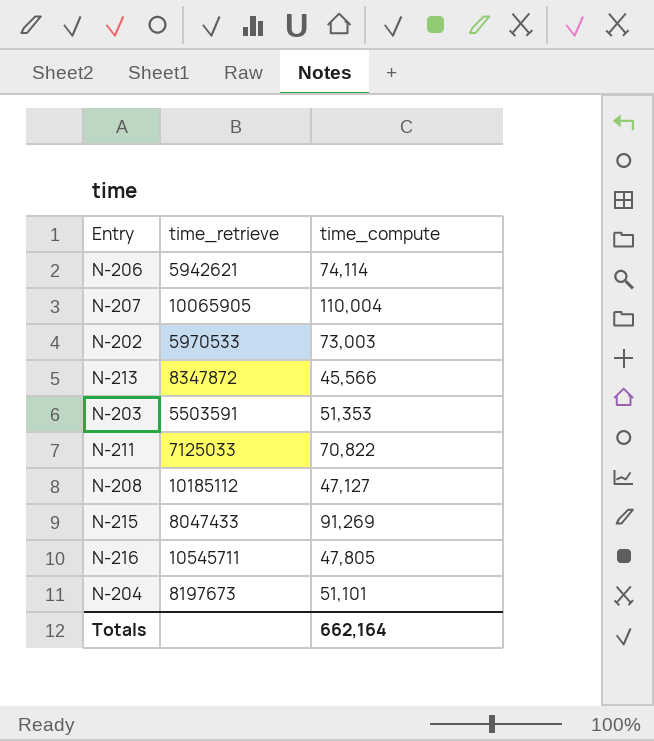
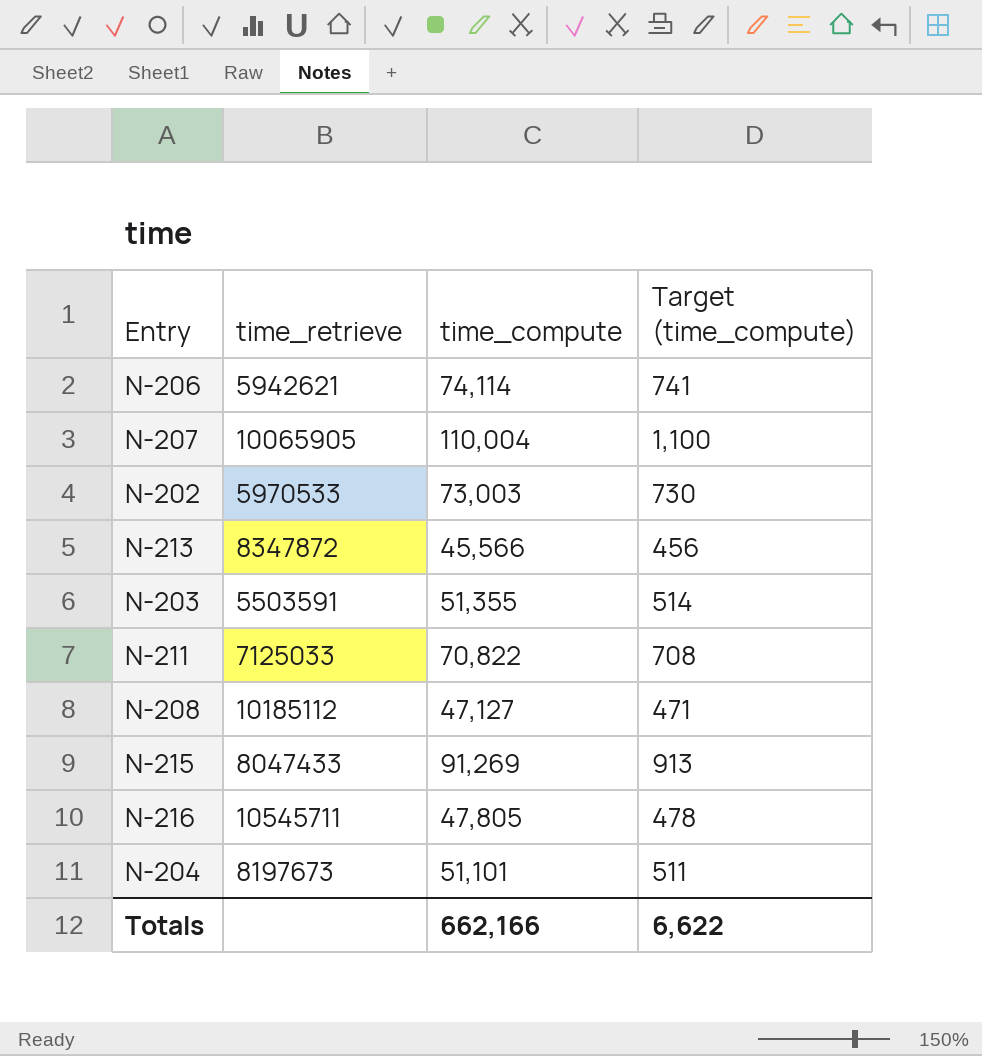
column Target (time_compute) | formula: none -> [time_compute] * 0.01
N-203 | time_compute: 51,353 -> 51,355
Totals | time_compute: 662,164 -> 662,166

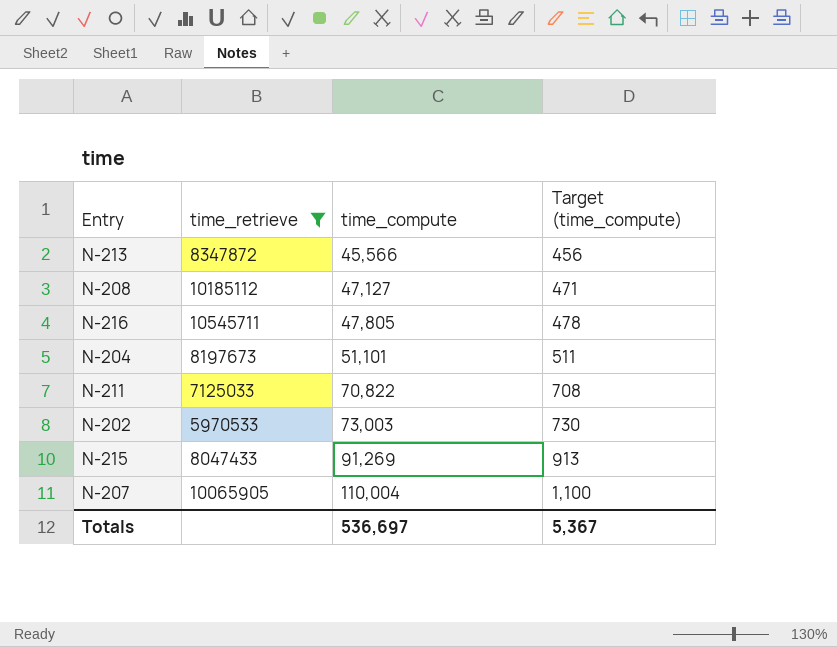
filter: none -> time_retrieve >= 5970533
row order: none -> time_compute ascending
Totals | time_compute: 662,166 -> 536,697
Totals | Target (time_compute): 6,622 -> 5,367

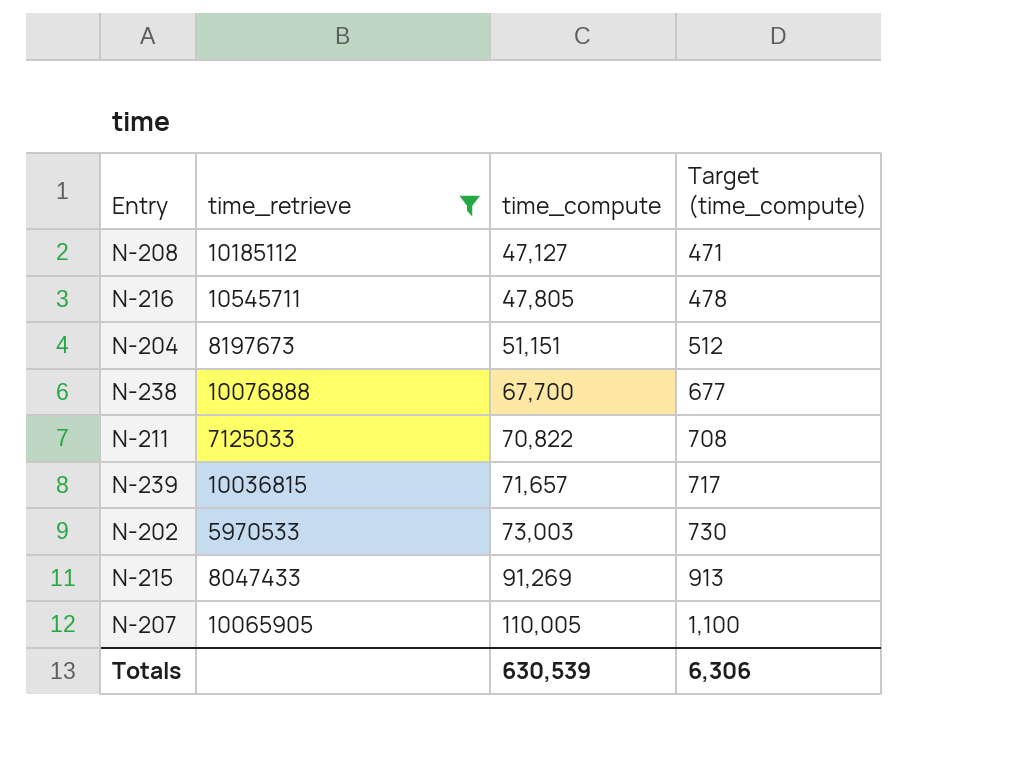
row N-213: 8347872 | 45,566 | 456 -> none
N-204 | time_compute: 51,101 -> 51,151
N-204 | Target (time_compute): 511 -> 512
row N-238: none -> 10076888 | 67,700 | 677
row N-239: none -> 10036815 | 71,657 | 717
N-207 | time_compute: 110,004 -> 110,005
Totals | time_compute: 536,697 -> 630,539
Totals | Target (time_compute): 5,367 -> 6,306

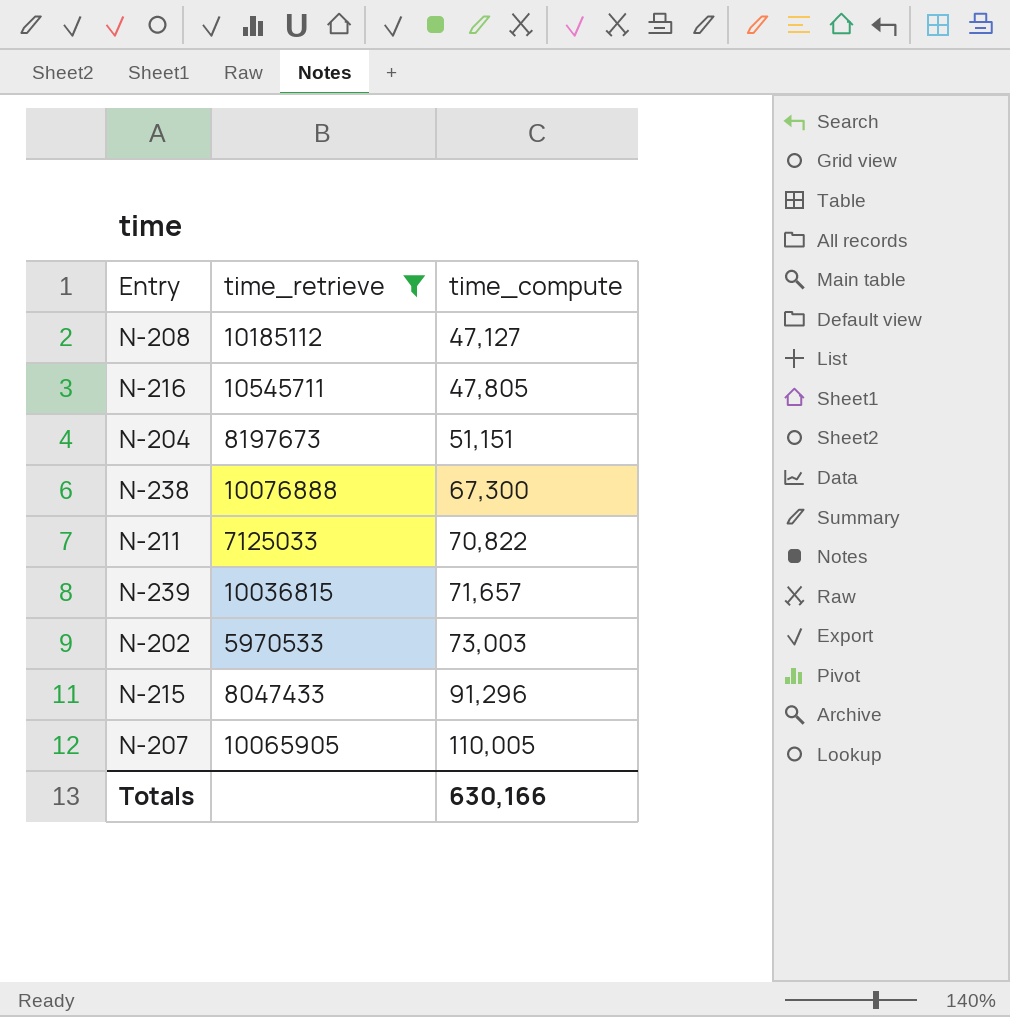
column Target (time_compute) | formula: [time_compute] * 0.01 -> none
N-238 | time_compute: 67,700 -> 67,300
N-215 | time_compute: 91,269 -> 91,296
Totals | time_compute: 630,539 -> 630,166

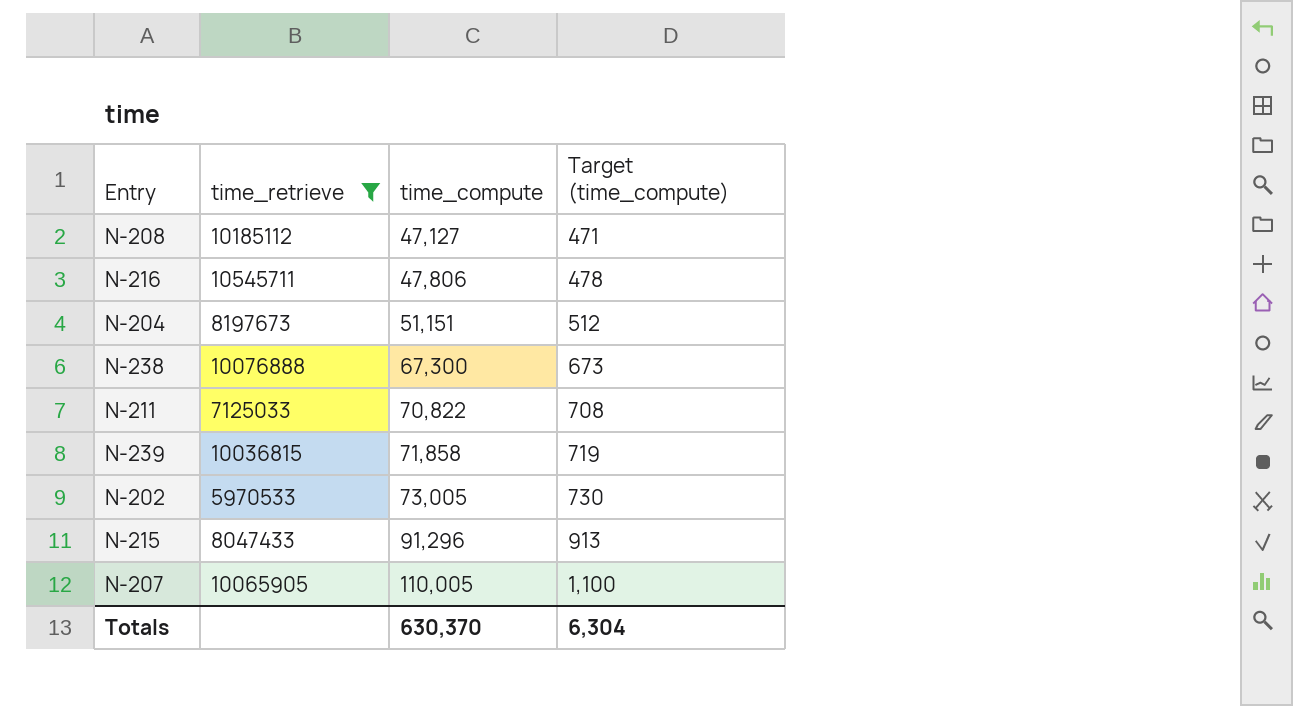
column Target (time_compute) | formula: none -> [time_compute] * 0.01
N-216 | time_compute: 47,805 -> 47,806
N-239 | time_compute: 71,657 -> 71,858
N-202 | time_compute: 73,003 -> 73,005
Totals | time_compute: 630,166 -> 630,370

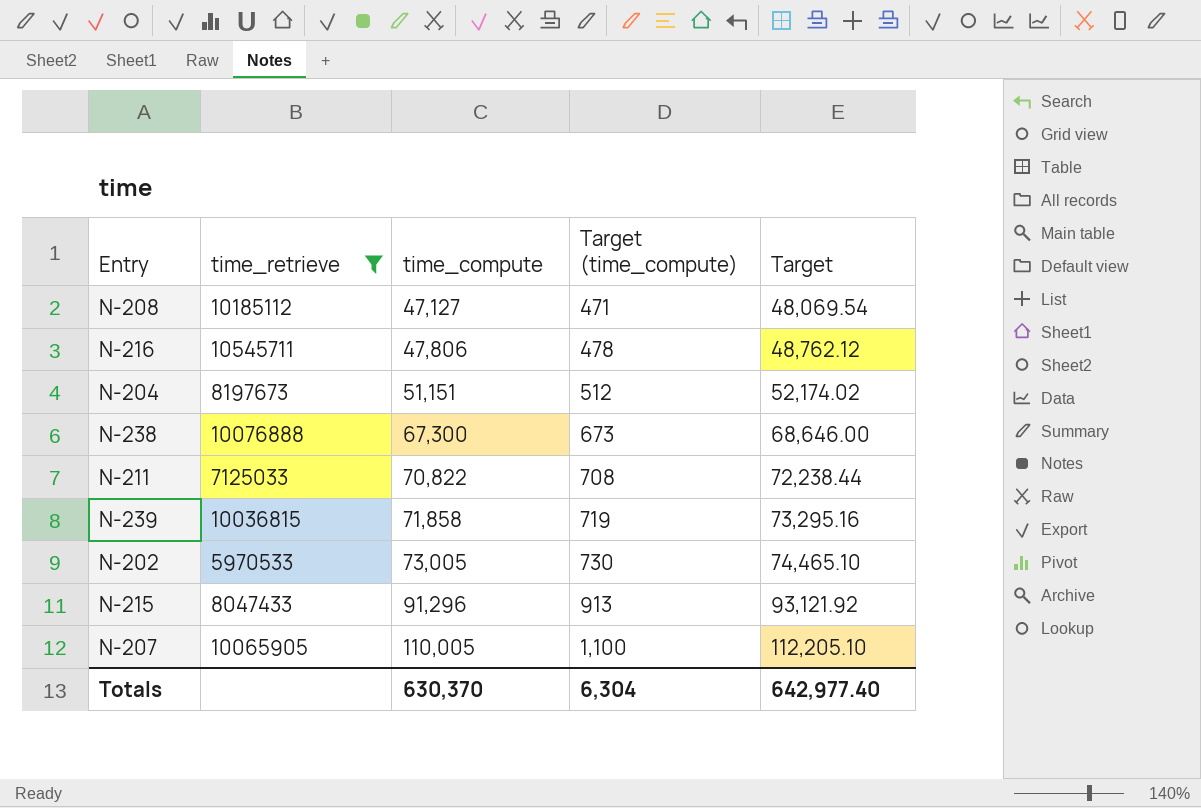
column Target | formula: none -> [time_compute] * 1.02

